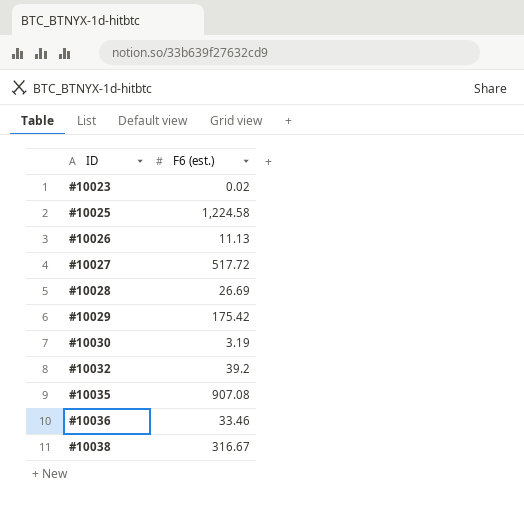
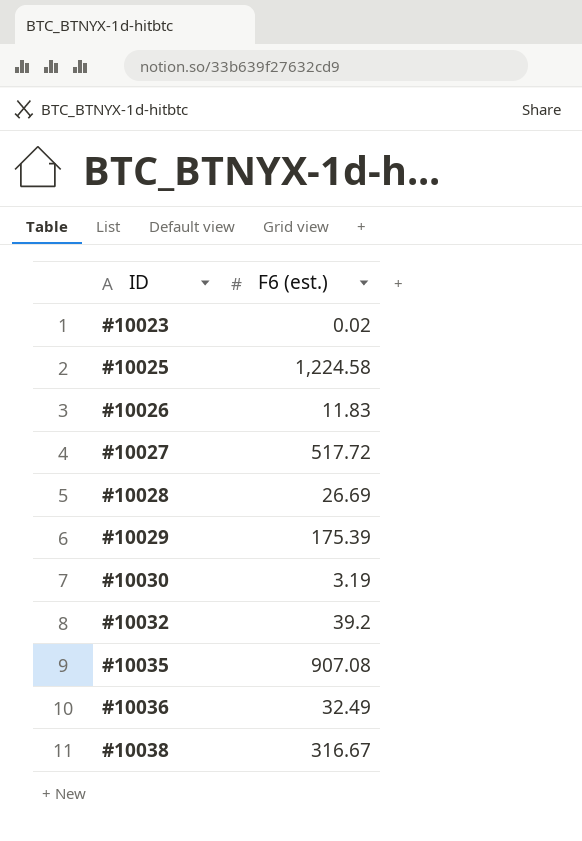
#10026 | F6 (est.): 11.13 -> 11.83
#10029 | F6 (est.): 175.42 -> 175.39
#10036 | F6 (est.): 33.46 -> 32.49

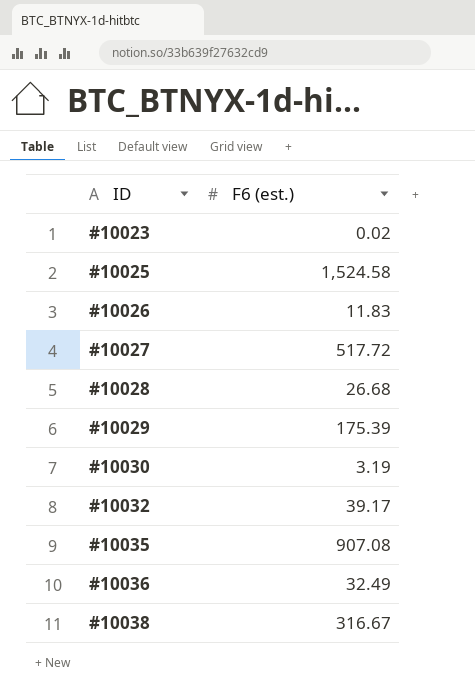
#10025 | F6 (est.): 1,224.58 -> 1,524.58
#10028 | F6 (est.): 26.69 -> 26.68
#10032 | F6 (est.): 39.2 -> 39.17

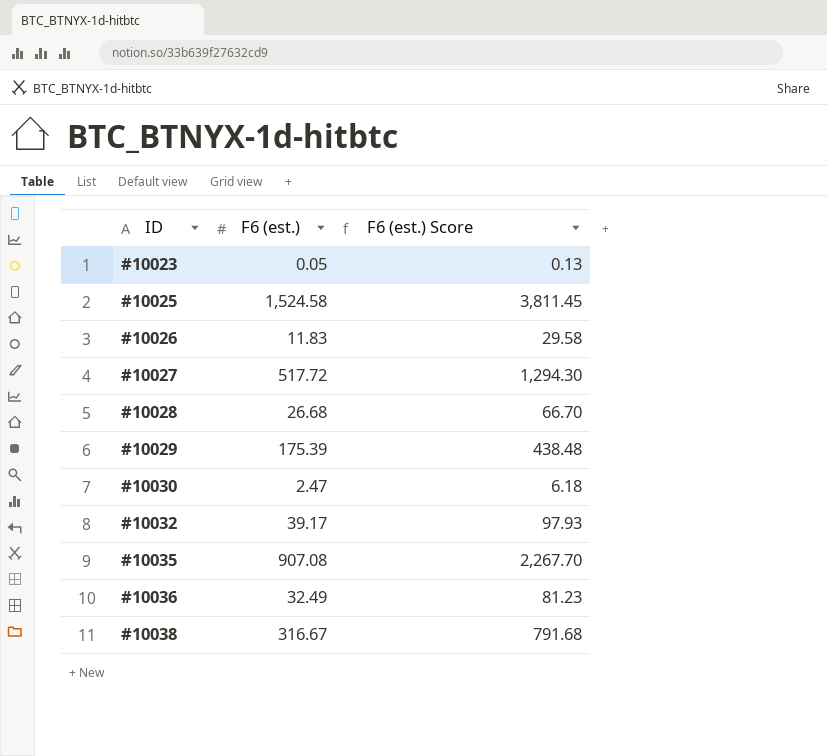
column F6 (est.) Score | formula: none -> [F6 (est.)] * 2.5
#10023 | F6 (est.): 0.02 -> 0.05
#10030 | F6 (est.): 3.19 -> 2.47

